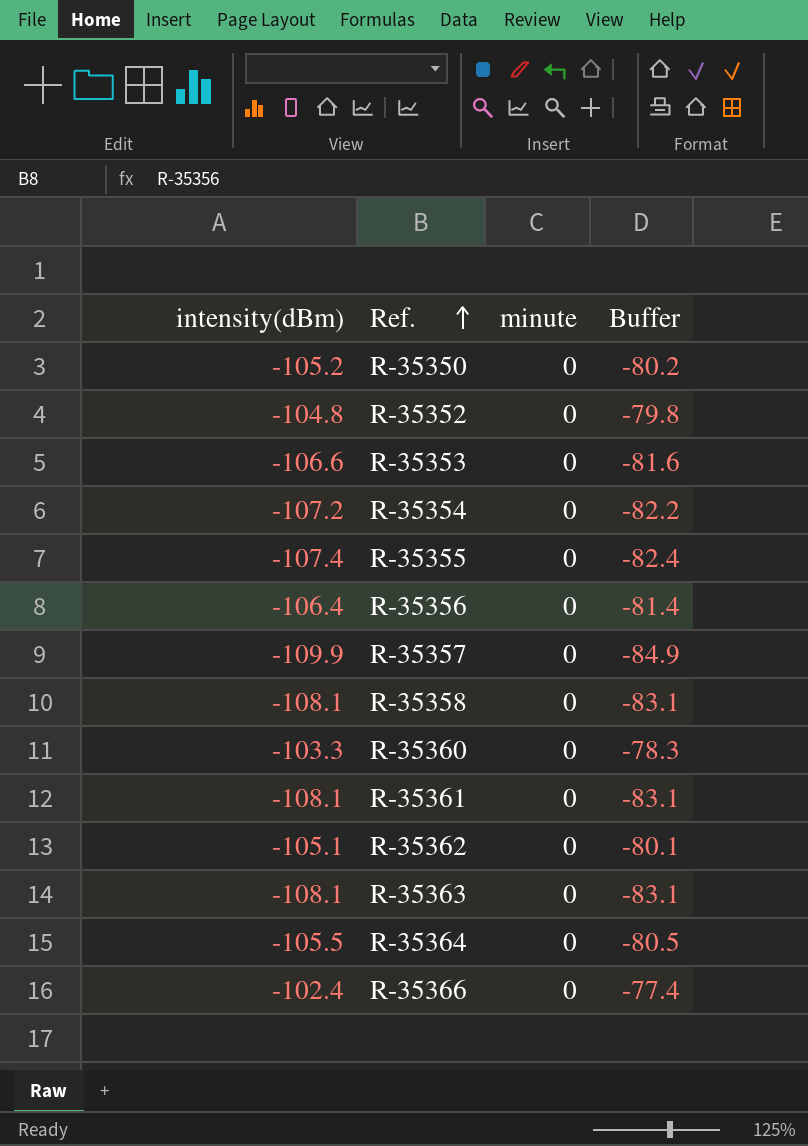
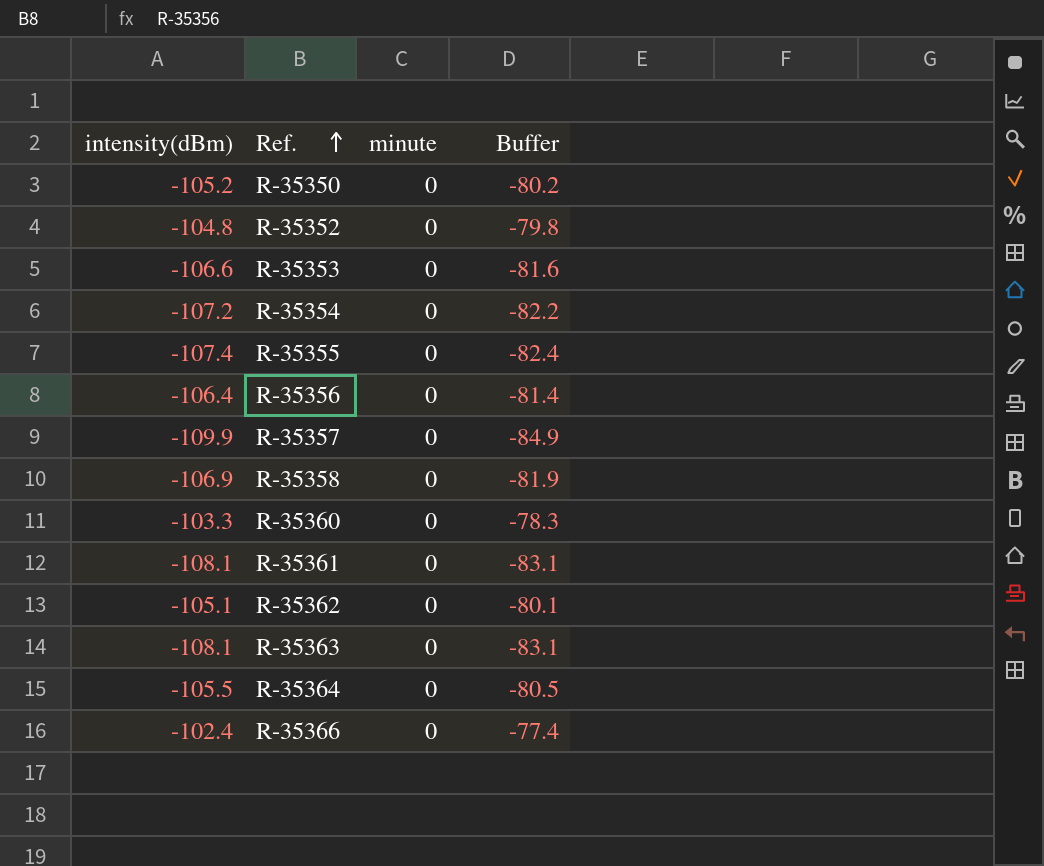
R-35358 | intensity(dBm): -108.1 -> -106.9
R-35358 | Buffer: -83.1 -> -81.9

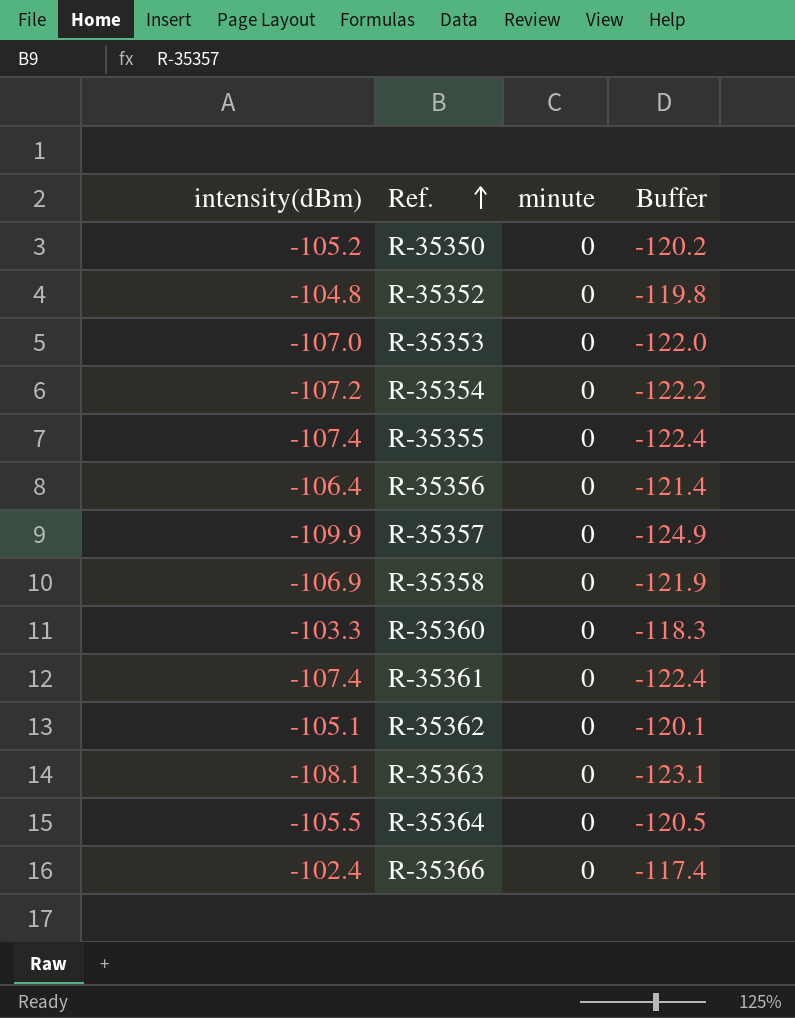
column Buffer | formula: [intensity(dBm)] + 25 -> [intensity(dBm)] - 15
R-35353 | intensity(dBm): -106.6 -> -107.0
R-35361 | intensity(dBm): -108.1 -> -107.4

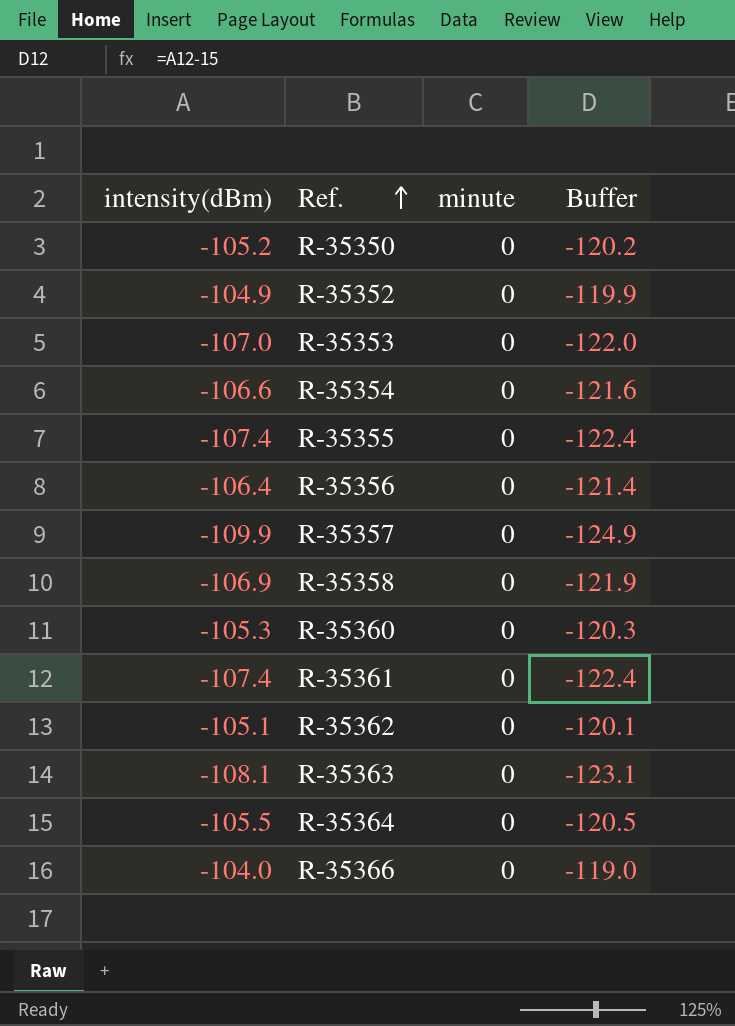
R-35352 | intensity(dBm): -104.8 -> -104.9
R-35352 | Buffer: -119.8 -> -119.9
R-35354 | intensity(dBm): -107.2 -> -106.6
R-35354 | Buffer: -122.2 -> -121.6
R-35360 | intensity(dBm): -103.3 -> -105.3
R-35360 | Buffer: -118.3 -> -120.3
R-35366 | intensity(dBm): -102.4 -> -104.0
R-35366 | Buffer: -117.4 -> -119.0

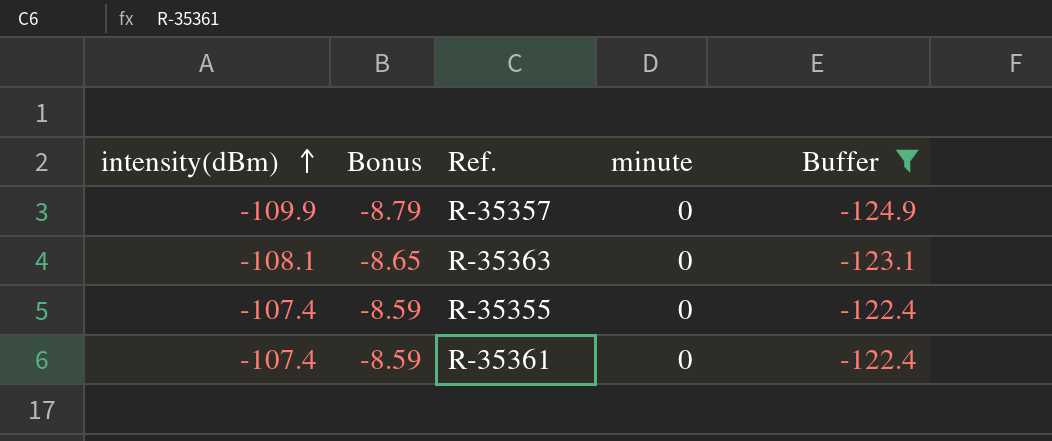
filter: none -> Buffer <= -122.4
row order: Ref. ascending -> intensity(dBm) ascending
column Bonus | formula: none -> [intensity(dBm)] * 0.08

